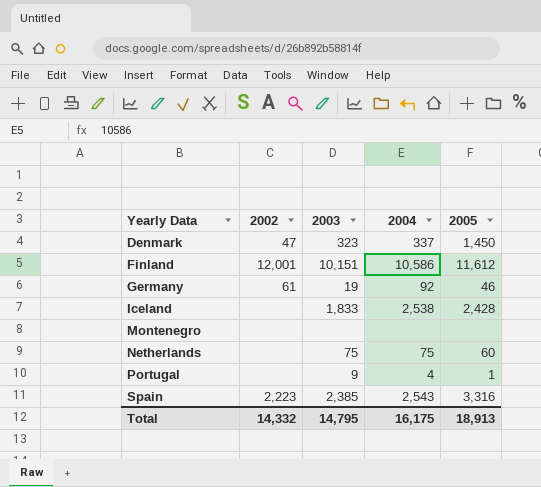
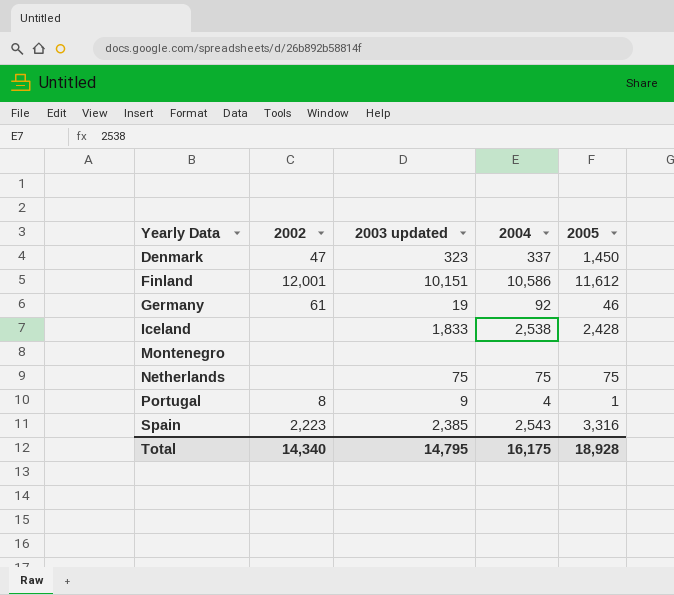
column name: 2003 -> 2003 updated
Netherlands | 2005: 60 -> 75
Portugal | 2002: none -> 8
Total | 2002: 14,332 -> 14,340
Total | 2005: 18,913 -> 18,928

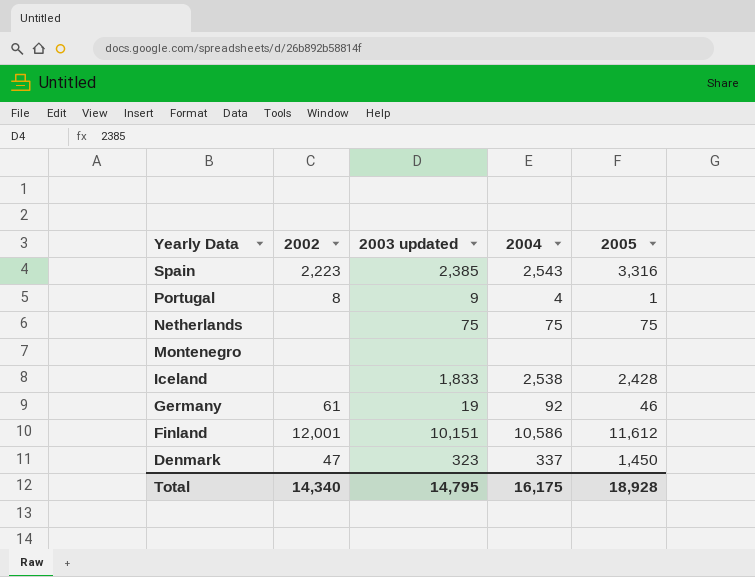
row order: Yearly Data ascending -> Yearly Data descending

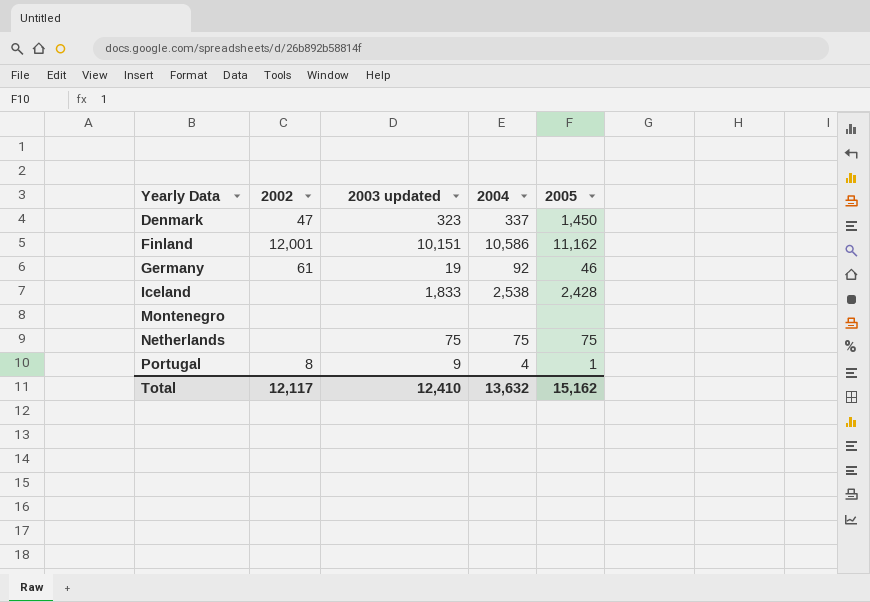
row order: Yearly Data descending -> Yearly Data ascending
row Spain: 2,223 | 2,385 | 2,543 | 3,316 -> none
Finland | 2005: 11,612 -> 11,162
Total | 2002: 14,340 -> 12,117
Total | 2003 updated: 14,795 -> 12,410
Total | 2004: 16,175 -> 13,632
Total | 2005: 18,928 -> 15,162

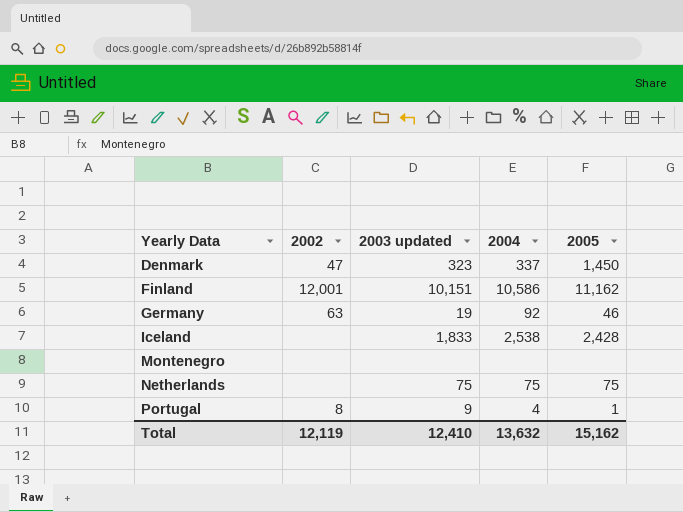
Germany | 2002: 61 -> 63
Total | 2002: 12,117 -> 12,119

